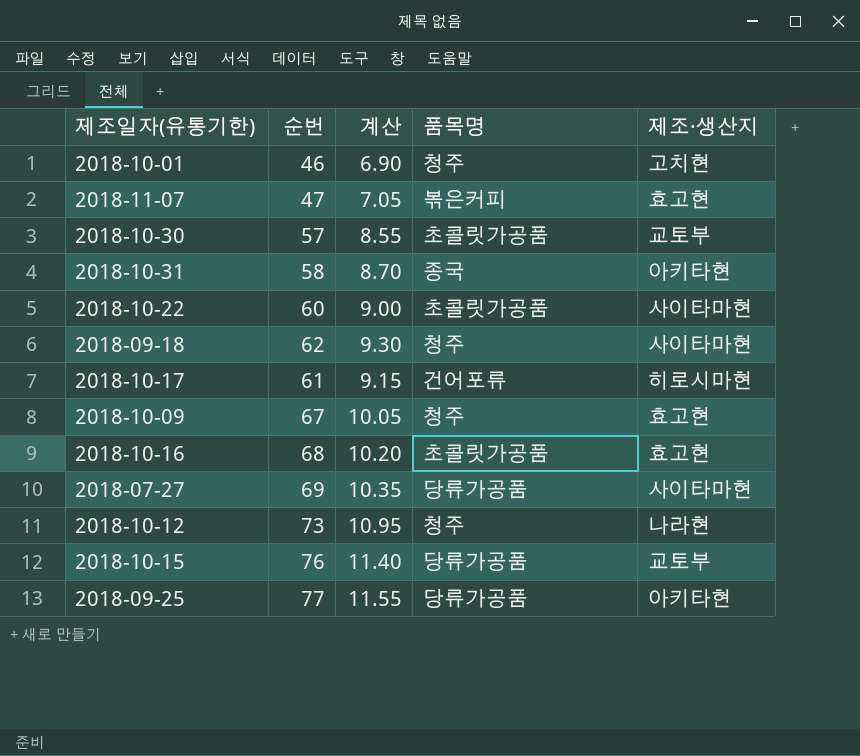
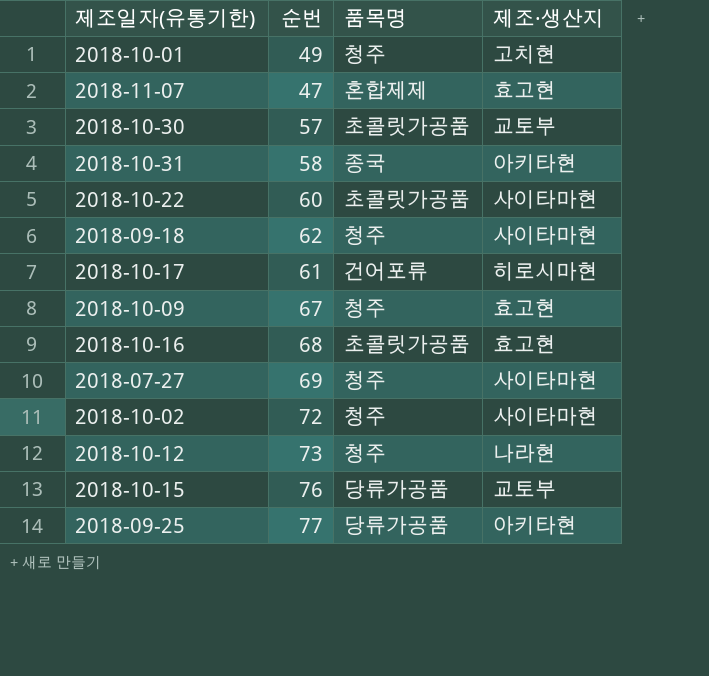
column 계산 | formula: [순번] * 0.15 -> none
2018-10-01 | 순번: 46 -> 49
2018-11-07 | 품목명: 볶은커피 -> 혼합제제
2018-07-27 | 품목명: 당류가공품 -> 청주
row 2018-10-02: none -> 72 | 청주 | 사이타마현

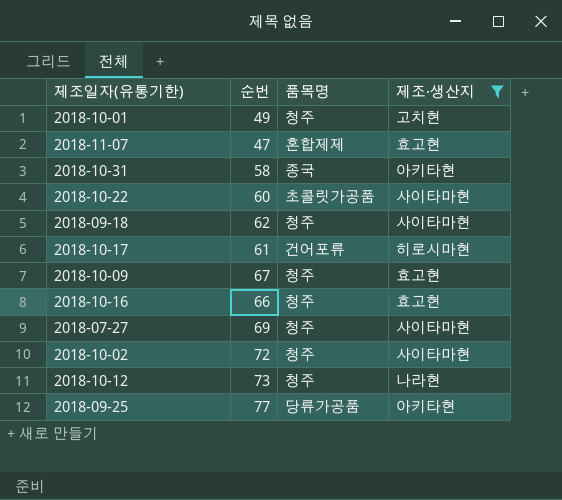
filter: none -> 제조·생산지 != 교토부
2018-10-16 | 순번: 68 -> 66
2018-10-16 | 품목명: 초콜릿가공품 -> 청주

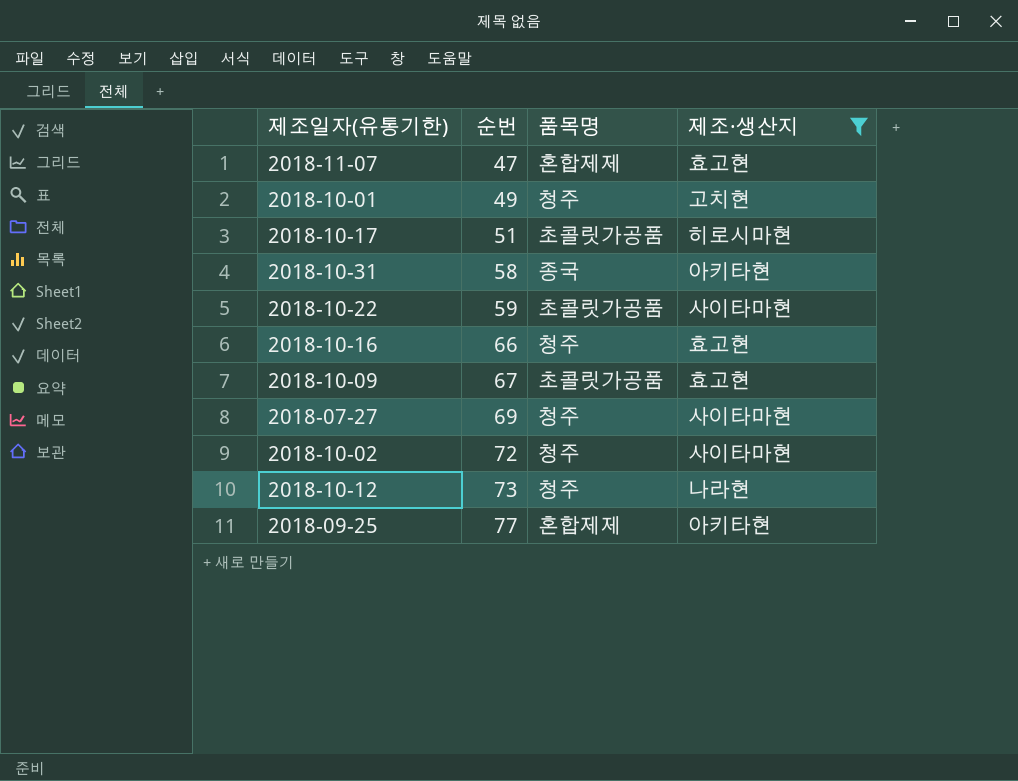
row order: none -> 순번 ascending
row 2018-09-18: 62 | 청주 | 사이타마현 -> none
2018-10-17 | 순번: 61 -> 51
2018-10-17 | 품목명: 건어포류 -> 초콜릿가공품
2018-10-22 | 순번: 60 -> 59
2018-10-09 | 품목명: 청주 -> 초콜릿가공품
2018-09-25 | 품목명: 당류가공품 -> 혼합제제

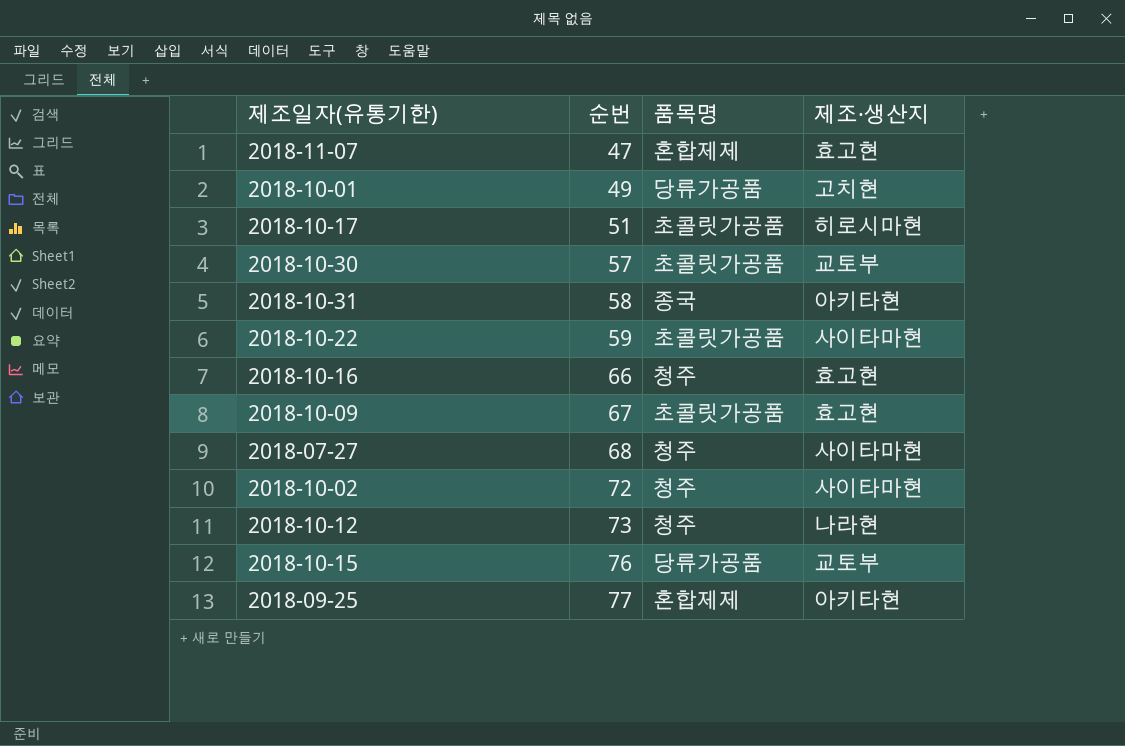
filter: 제조·생산지 != 교토부 -> none
2018-10-01 | 품목명: 청주 -> 당류가공품
2018-07-27 | 순번: 69 -> 68

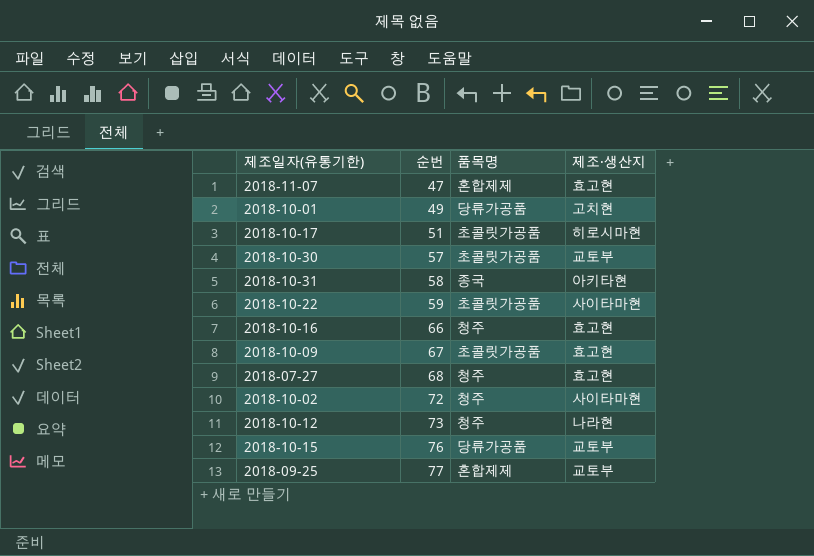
2018-07-27 | 제조·생산지: 사이타마현 -> 효고현
2018-09-25 | 제조·생산지: 아키타현 -> 교토부

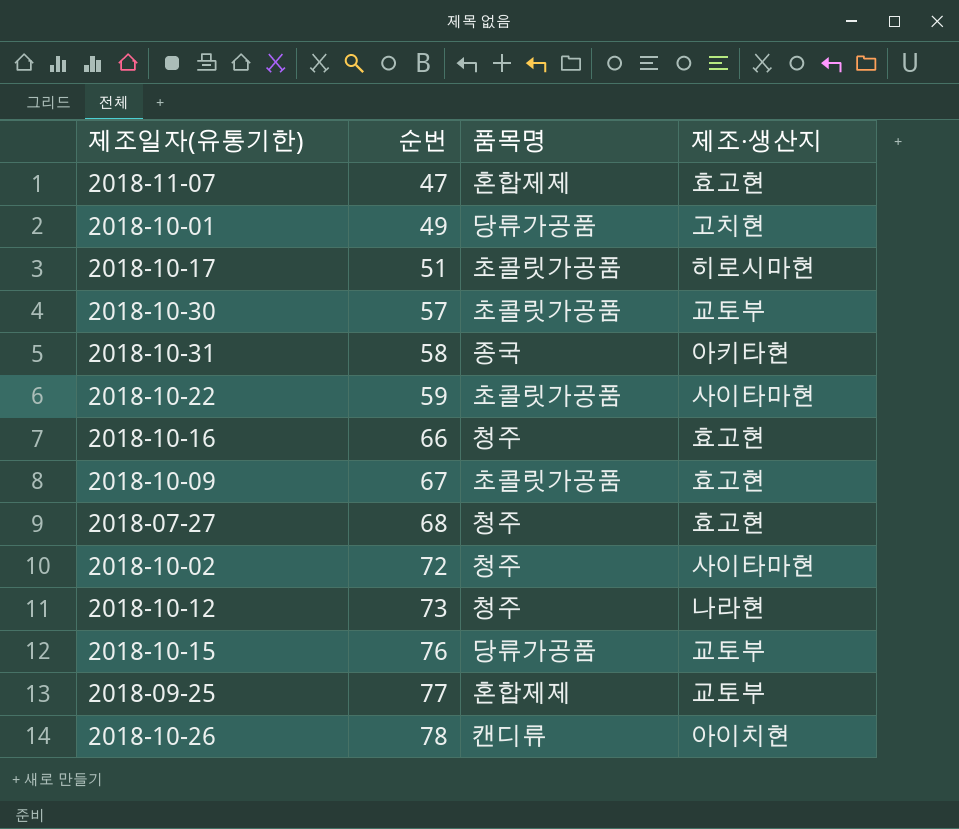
row 2018-10-26: none -> 78 | 캔디류 | 아이치현

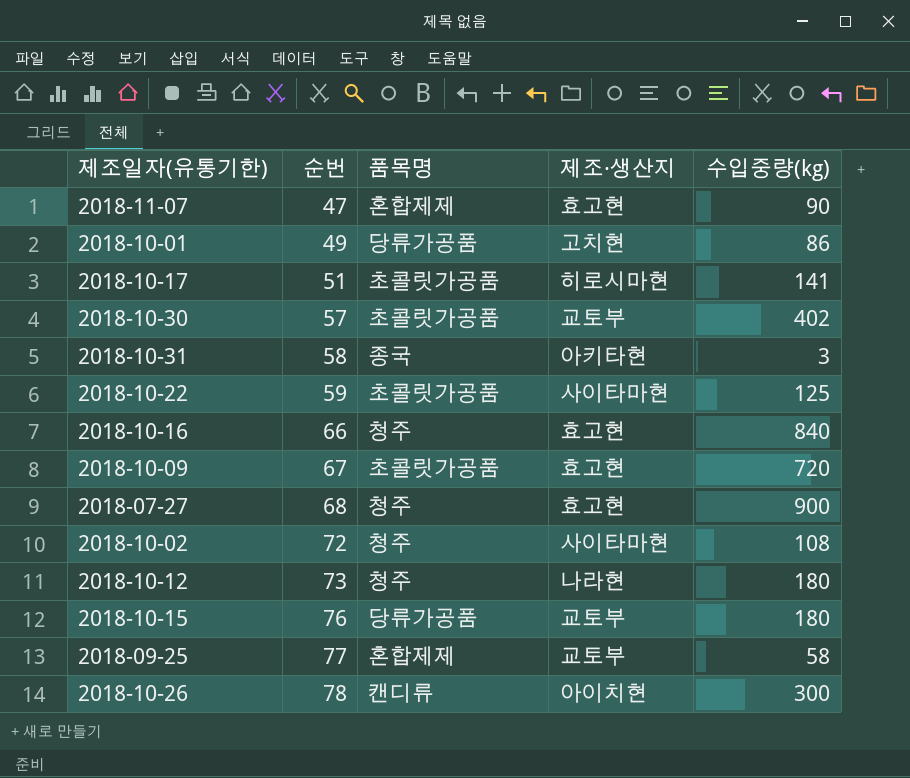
column 수입중량(kg) | position: none -> 5

